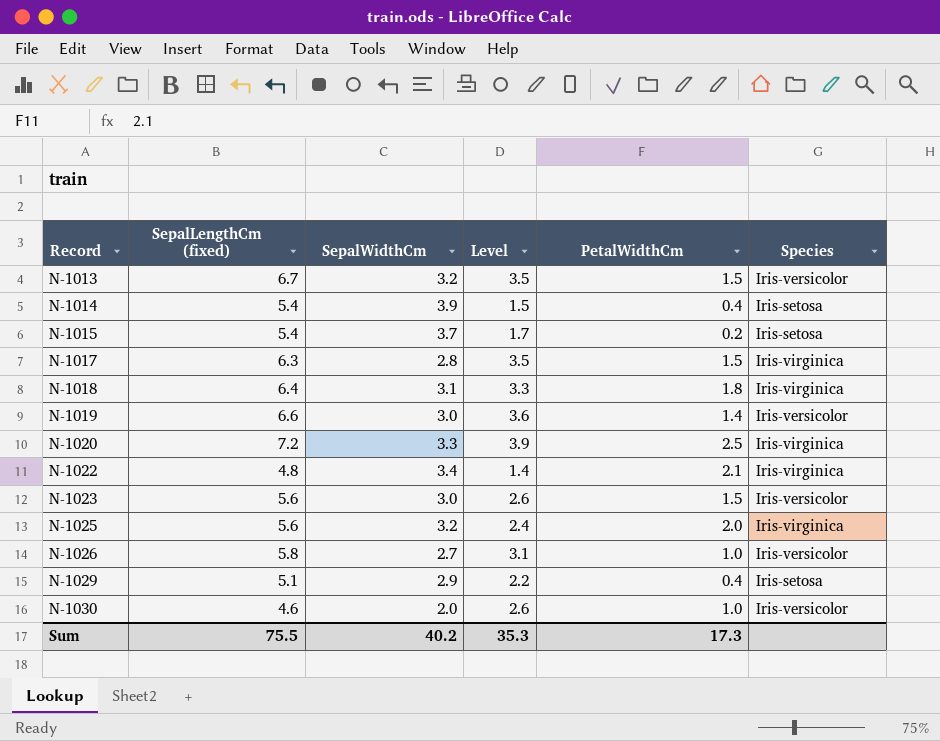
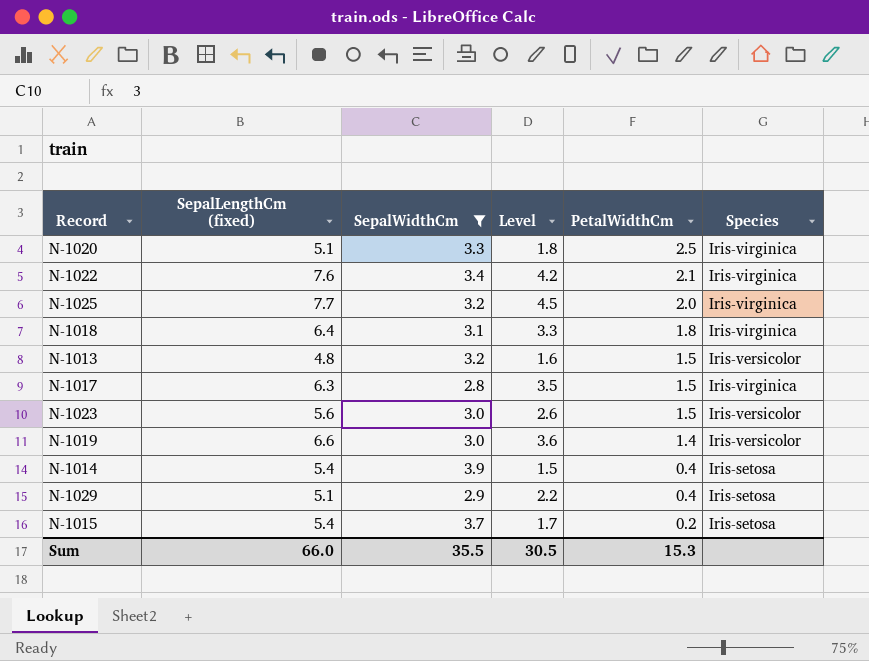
filter: none -> SepalWidthCm >= 2.8
row order: Record ascending -> PetalWidthCm descending
N-1020 | SepalLengthCm (fixed): 7.2 -> 5.1
N-1020 | Level: 3.9 -> 1.8
N-1022 | SepalLengthCm (fixed): 4.8 -> 7.6
N-1022 | Level: 1.4 -> 4.2
N-1025 | SepalLengthCm (fixed): 5.6 -> 7.7
N-1025 | Level: 2.4 -> 4.5
N-1013 | SepalLengthCm (fixed): 6.7 -> 4.8
N-1013 | Level: 3.5 -> 1.6
Sum | SepalLengthCm (fixed): 75.5 -> 66.0
Sum | SepalWidthCm: 40.2 -> 35.5
Sum | Level: 35.3 -> 30.5
Sum | PetalWidthCm: 17.3 -> 15.3

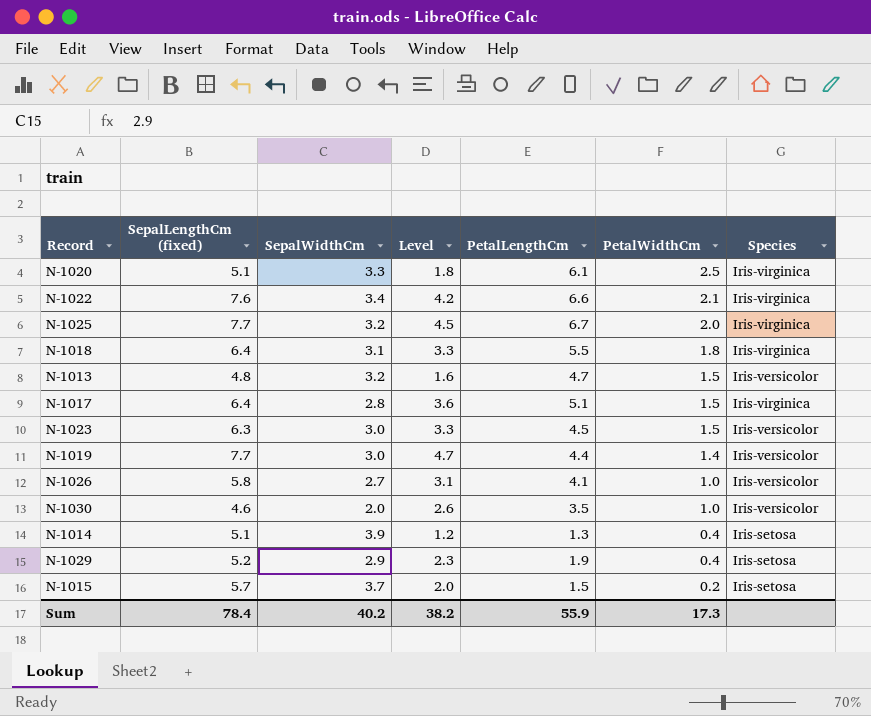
filter: SepalWidthCm >= 2.8 -> none
column PetalLengthCm | position: none -> 5
N-1017 | SepalLengthCm (fixed): 6.3 -> 6.4
N-1017 | Level: 3.5 -> 3.6
N-1023 | SepalLengthCm (fixed): 5.6 -> 6.3
N-1023 | Level: 2.6 -> 3.3
N-1019 | SepalLengthCm (fixed): 6.6 -> 7.7
N-1019 | Level: 3.6 -> 4.7
N-1014 | SepalLengthCm (fixed): 5.4 -> 5.1
N-1014 | Level: 1.5 -> 1.2
N-1029 | SepalLengthCm (fixed): 5.1 -> 5.2
N-1029 | Level: 2.2 -> 2.3
N-1015 | SepalLengthCm (fixed): 5.4 -> 5.7
N-1015 | Level: 1.7 -> 2.0
Sum | SepalLengthCm (fixed): 66.0 -> 78.4
Sum | SepalWidthCm: 35.5 -> 40.2
Sum | Level: 30.5 -> 38.2
Sum | PetalWidthCm: 15.3 -> 17.3

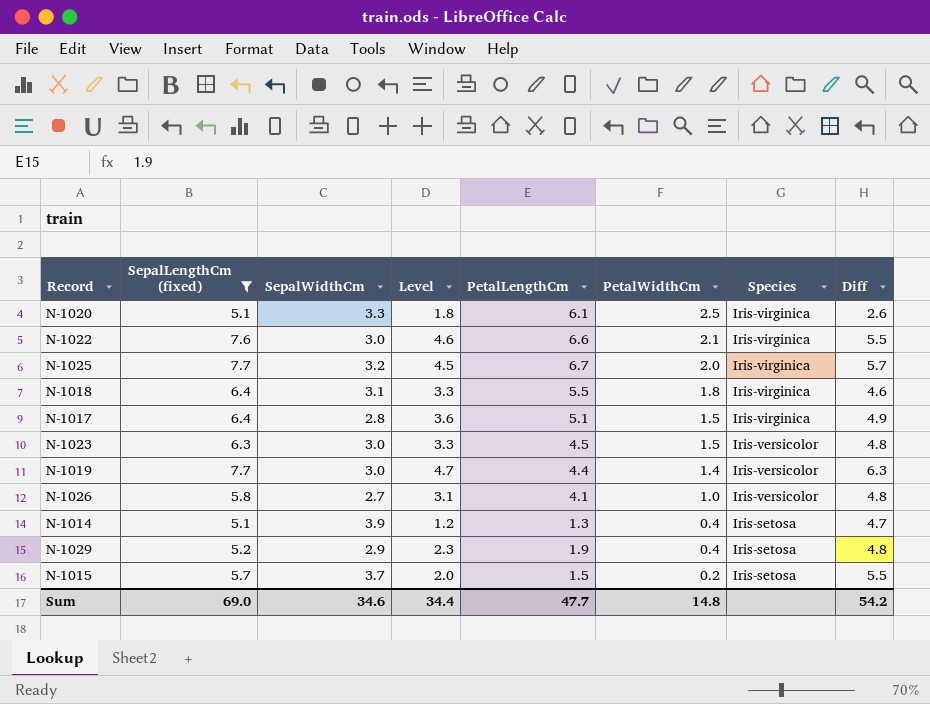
filter: none -> SepalLengthCm (fixed) >= 5.1
column Diff | formula: none -> [SepalLengthCm (fixed)] - [PetalWidthCm]
N-1022 | SepalWidthCm: 3.4 -> 3.0
N-1022 | Level: 4.2 -> 4.6
Sum | SepalLengthCm (fixed): 78.4 -> 69.0
Sum | SepalWidthCm: 40.2 -> 34.6
Sum | Level: 38.2 -> 34.4
Sum | PetalLengthCm: 55.9 -> 47.7
Sum | PetalWidthCm: 17.3 -> 14.8

